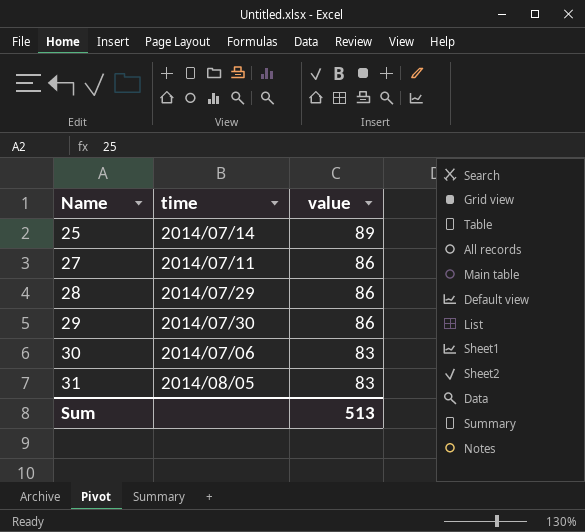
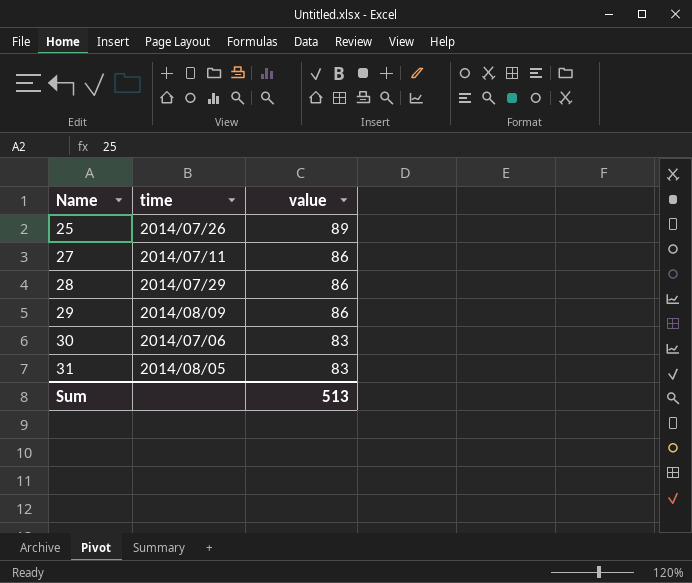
25 | time: 2014/07/14 -> 2014/07/26
29 | time: 2014/07/30 -> 2014/08/09

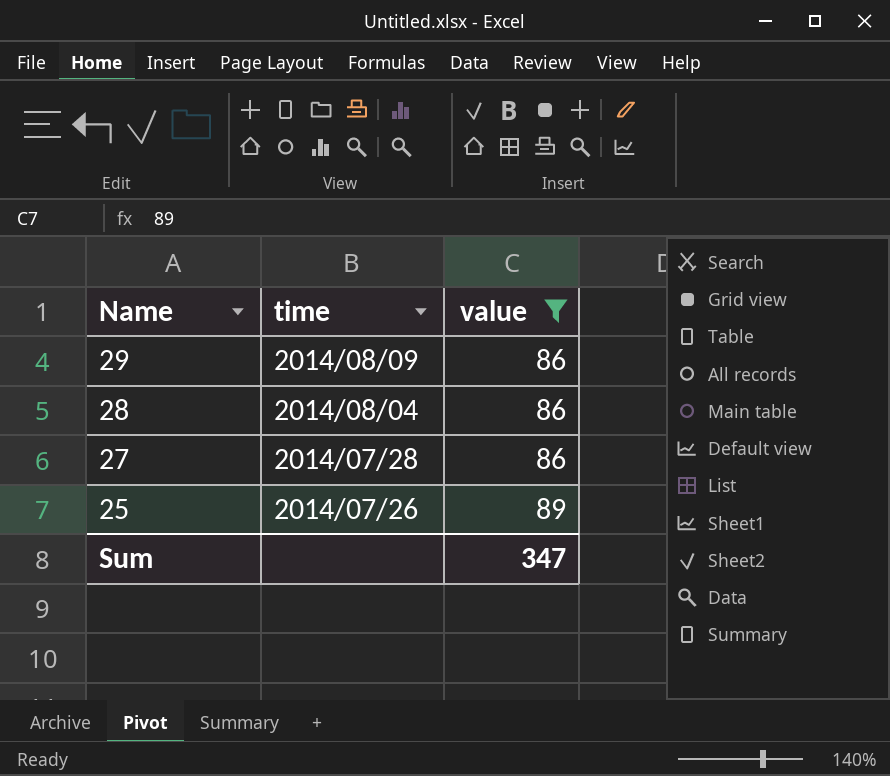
filter: none -> value != 83
row order: Name ascending -> Name descending
28 | time: 2014/07/29 -> 2014/08/04
27 | time: 2014/07/11 -> 2014/07/28
Sum | value: 513 -> 347

